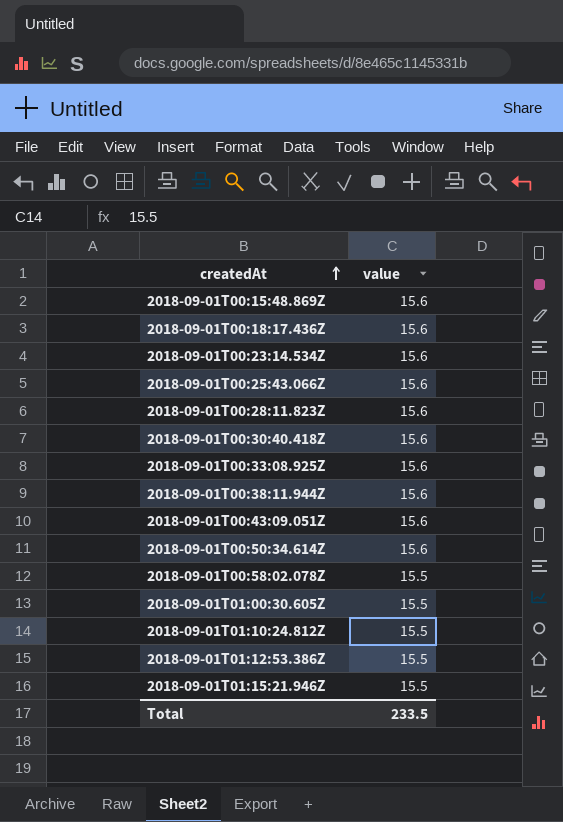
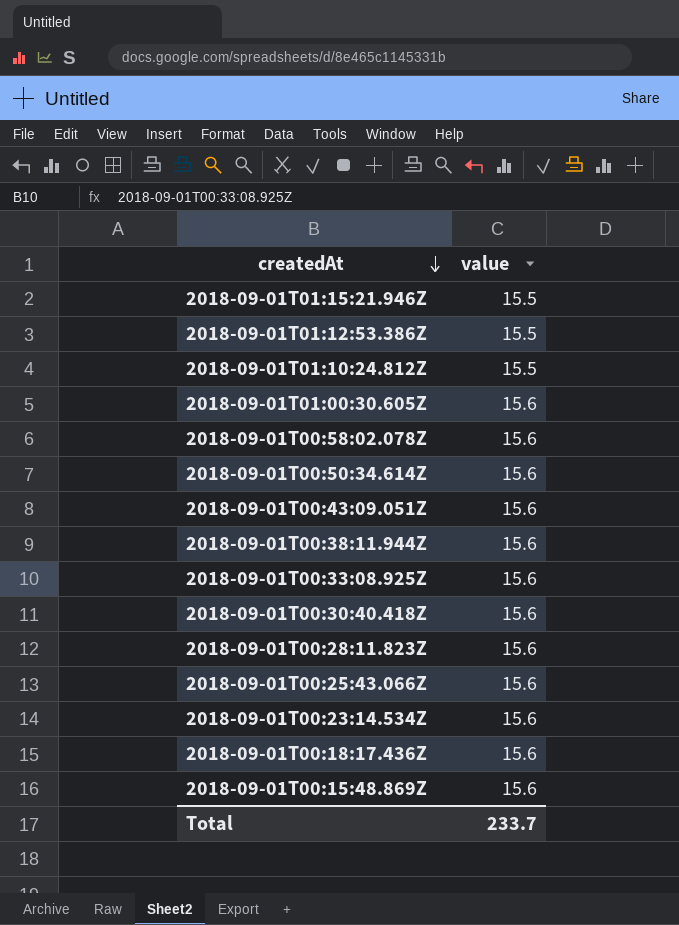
row order: createdAt ascending -> createdAt descending
2018-09-01T01:00:30.605Z | value: 15.5 -> 15.6
2018-09-01T00:58:02.078Z | value: 15.5 -> 15.6
Total | value: 233.5 -> 233.7

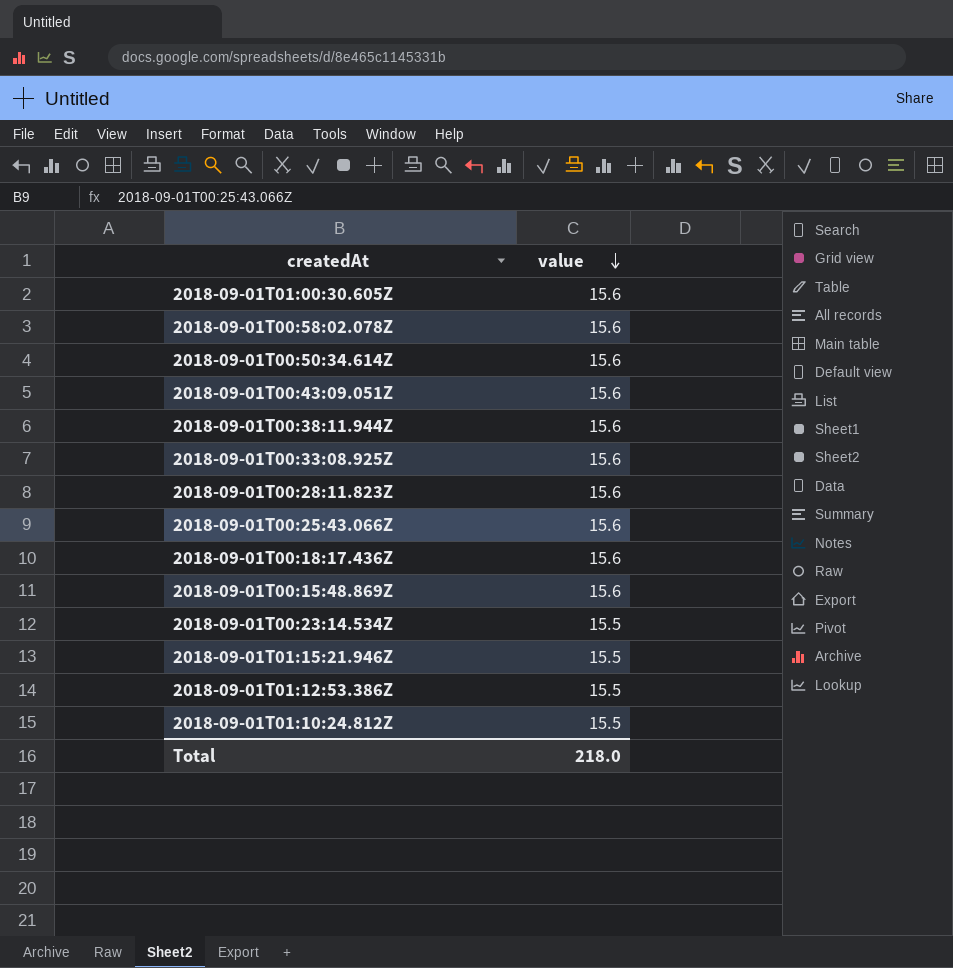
row order: createdAt descending -> value descending
row 2018-09-01T00:30:40.418Z: 15.6 -> none
2018-09-01T00:23:14.534Z | value: 15.6 -> 15.5
Total | value: 233.7 -> 218.0

